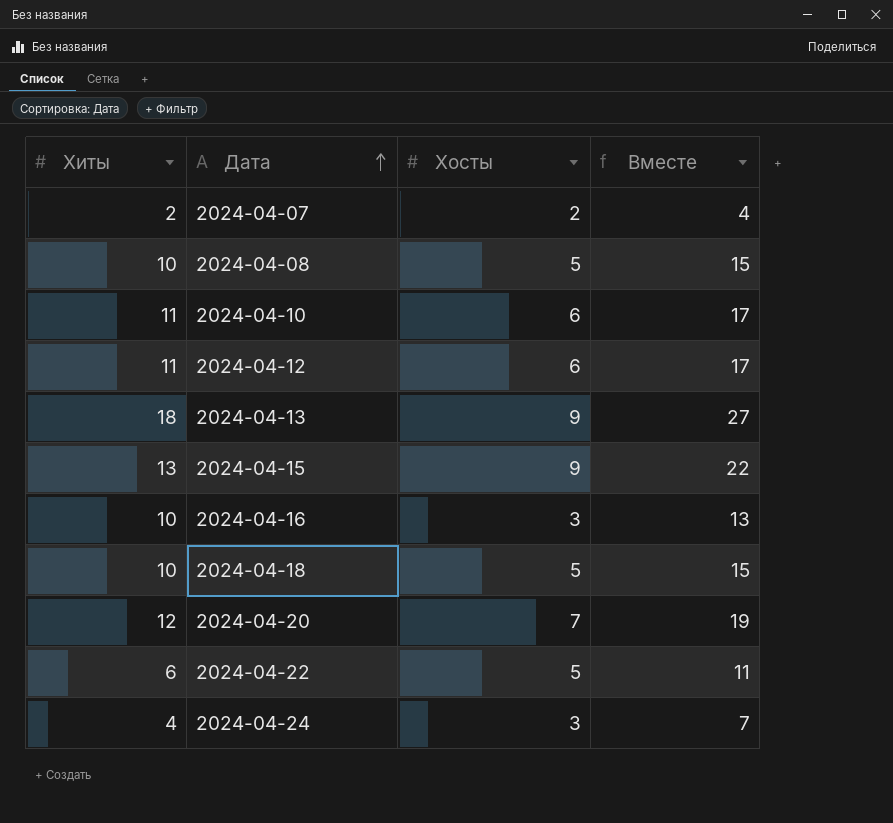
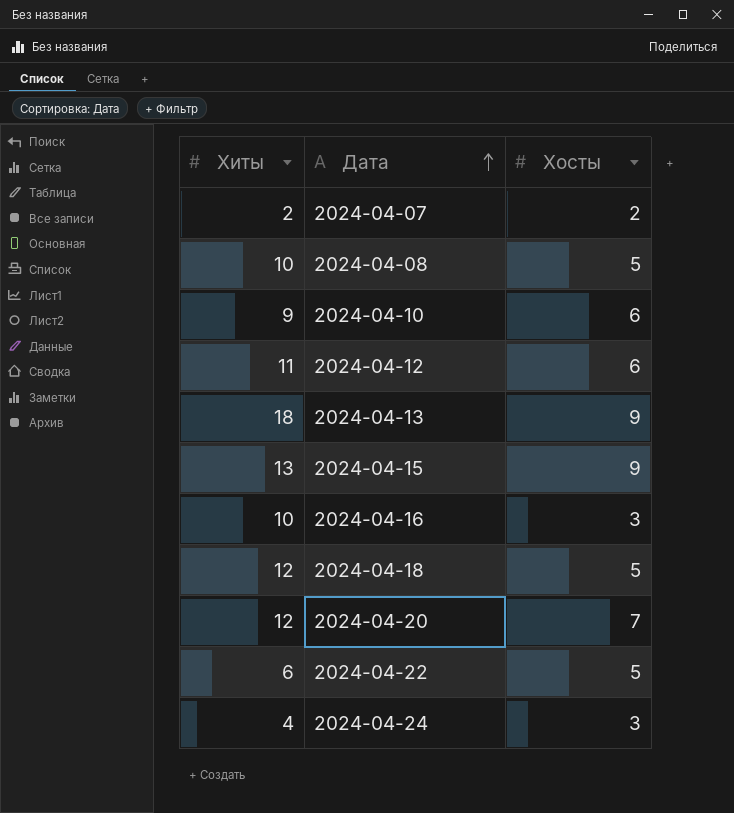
column Вместе | formula: [Хиты] + [Хосты] -> none
2024-04-10 | Хиты: 11 -> 9
2024-04-18 | Хиты: 10 -> 12

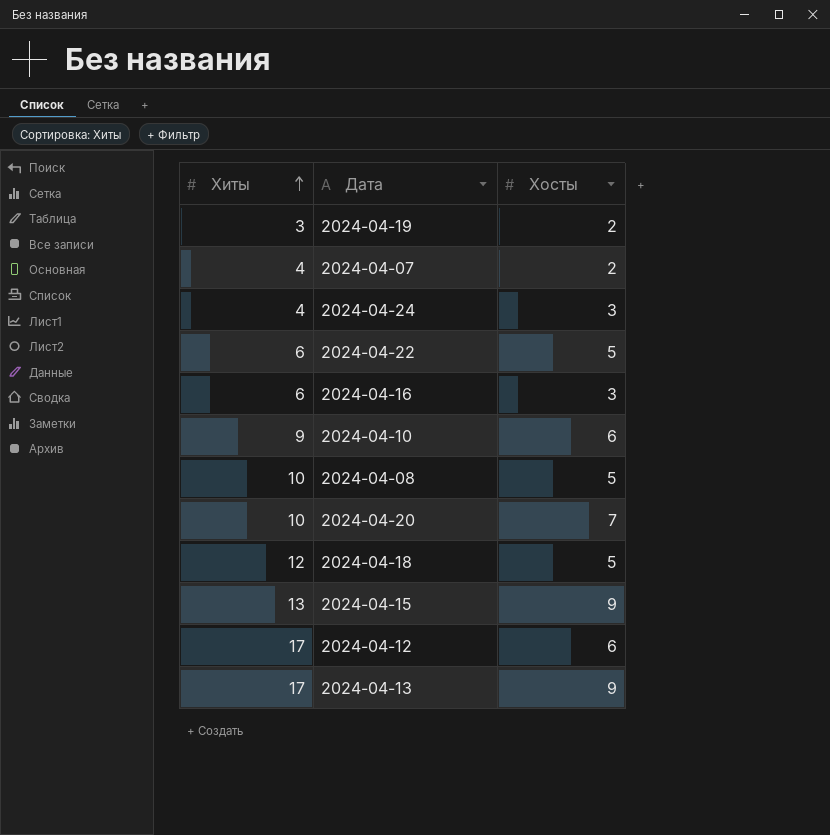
row order: Дата ascending -> Хиты ascending
row 2024-04-19: none -> 3 | 2
2024-04-07 | Хиты: 2 -> 4
2024-04-16 | Хиты: 10 -> 6
2024-04-20 | Хиты: 12 -> 10
2024-04-12 | Хиты: 11 -> 17
2024-04-13 | Хиты: 18 -> 17

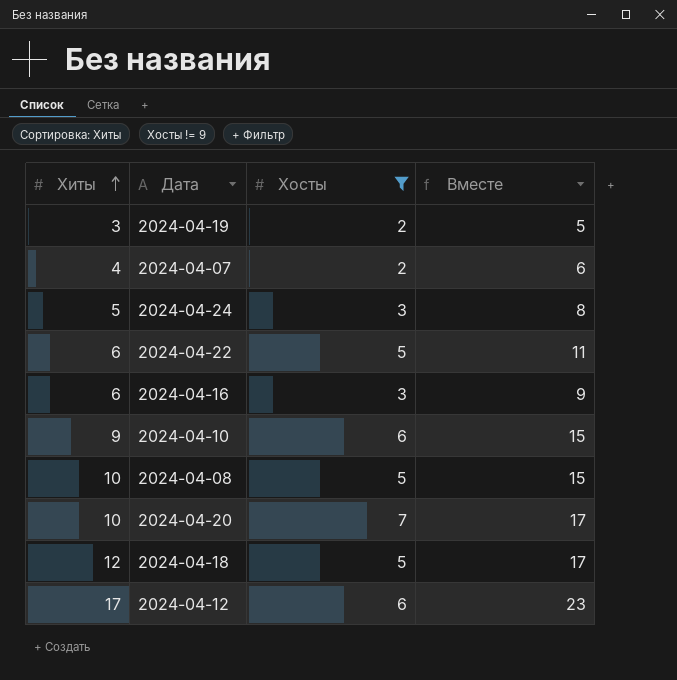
filter: none -> Хосты != 9
column Вместе | formula: none -> [Хиты] + [Хосты]
2024-04-24 | Хиты: 4 -> 5

